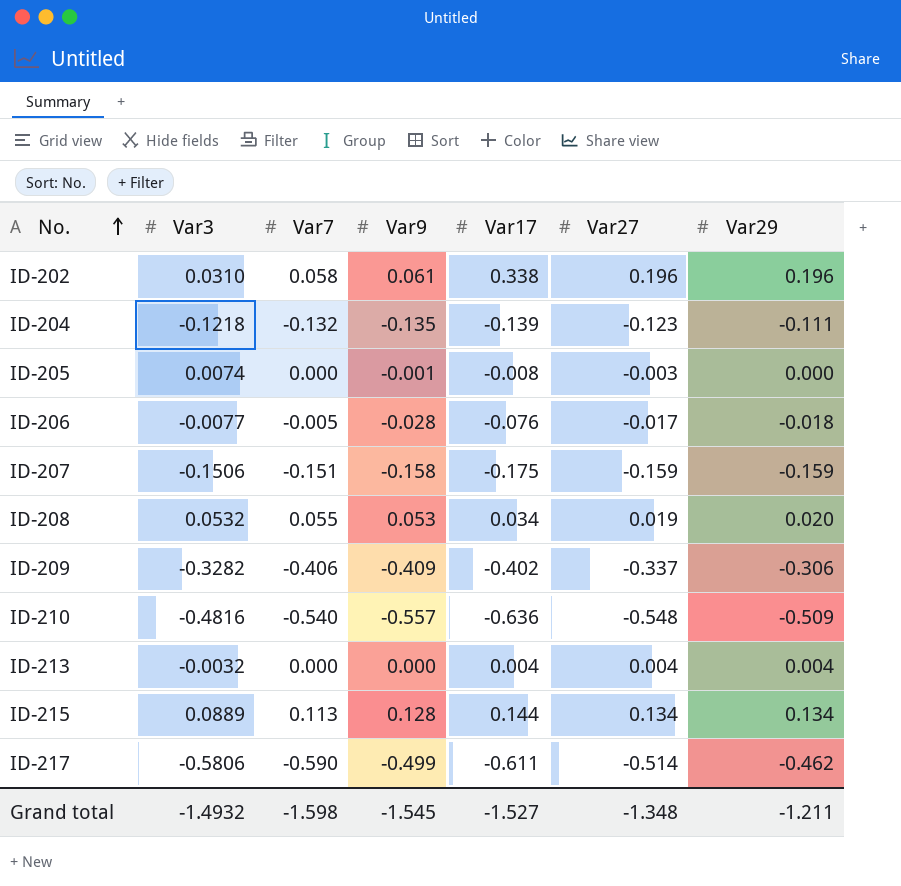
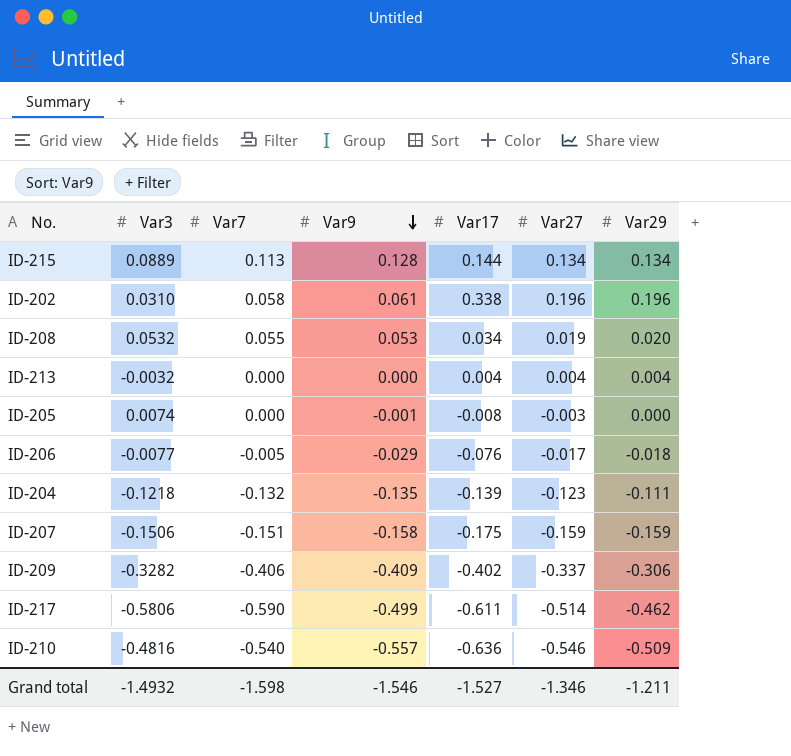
row order: No. ascending -> Var9 descending
ID-206 | Var9: -0.028 -> -0.029
ID-210 | Var27: -0.548 -> -0.546
Grand total | Var9: -1.545 -> -1.546
Grand total | Var27: -1.348 -> -1.346

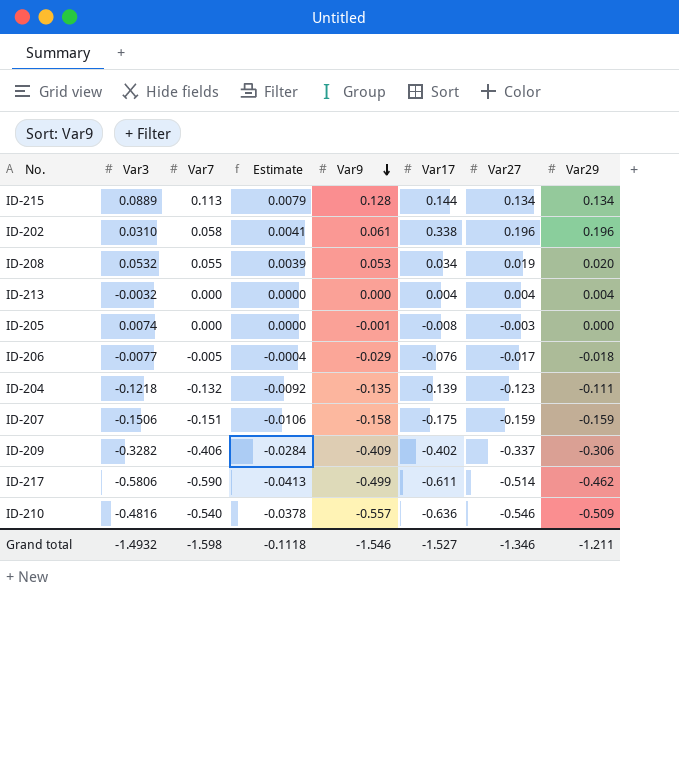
column Estimate | formula: none -> [Var7] * 0.07

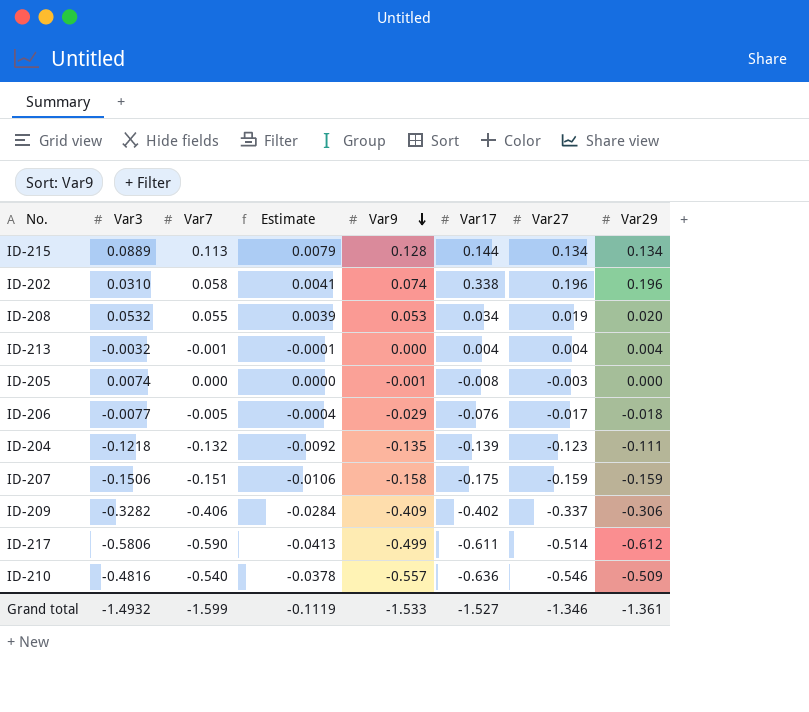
ID-202 | Var9: 0.061 -> 0.074
ID-213 | Var7: 0.000 -> -0.001
ID-213 | Estimate: 0.0000 -> -0.0001
ID-217 | Var29: -0.462 -> -0.612
Grand total | Var7: -1.598 -> -1.599
Grand total | Estimate: -0.1118 -> -0.1119
Grand total | Var9: -1.546 -> -1.533
Grand total | Var29: -1.211 -> -1.361

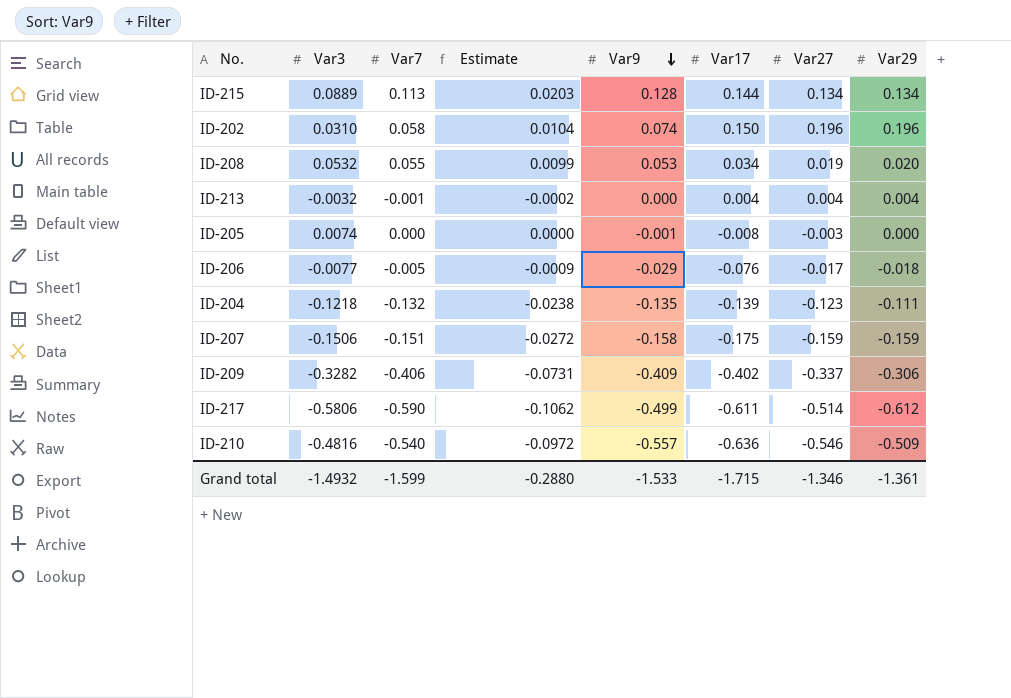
column Estimate | formula: [Var7] * 0.07 -> [Var7] * 0.18
ID-202 | Var17: 0.338 -> 0.150
Grand total | Estimate: -0.1119 -> -0.2880
Grand total | Var17: -1.527 -> -1.715

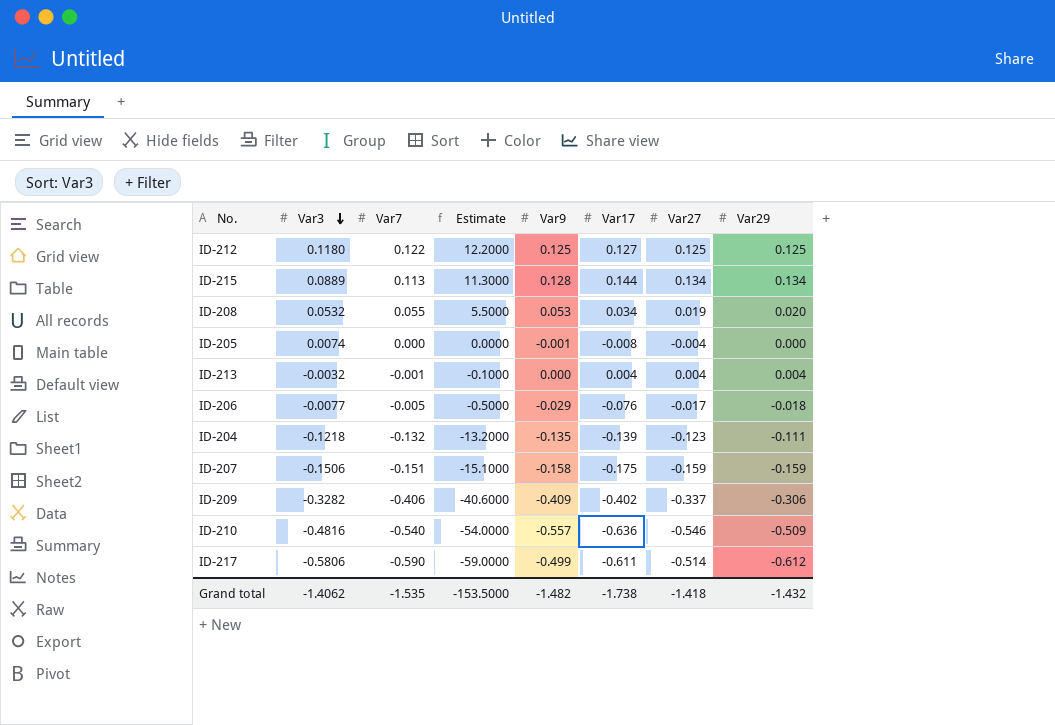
row order: Var9 descending -> Var3 descending
column Estimate | formula: [Var7] * 0.18 -> [Var7] * 100
row ID-202: 0.0310 | 0.058 | 0.0104 | 0.074 | 0.150 | 0.196 | 0.196 -> none
row ID-212: none -> 0.1180 | 0.122 | 12.2000 | 0.125 | 0.127 | 0.125 | 0.125
ID-205 | Var27: -0.003 -> -0.004
Grand total | Var3: -1.4932 -> -1.4062
Grand total | Var7: -1.599 -> -1.535
Grand total | Estimate: -0.2880 -> -153.5000
Grand total | Var9: -1.533 -> -1.482
Grand total | Var17: -1.715 -> -1.738
Grand total | Var27: -1.346 -> -1.418
Grand total | Var29: -1.361 -> -1.432

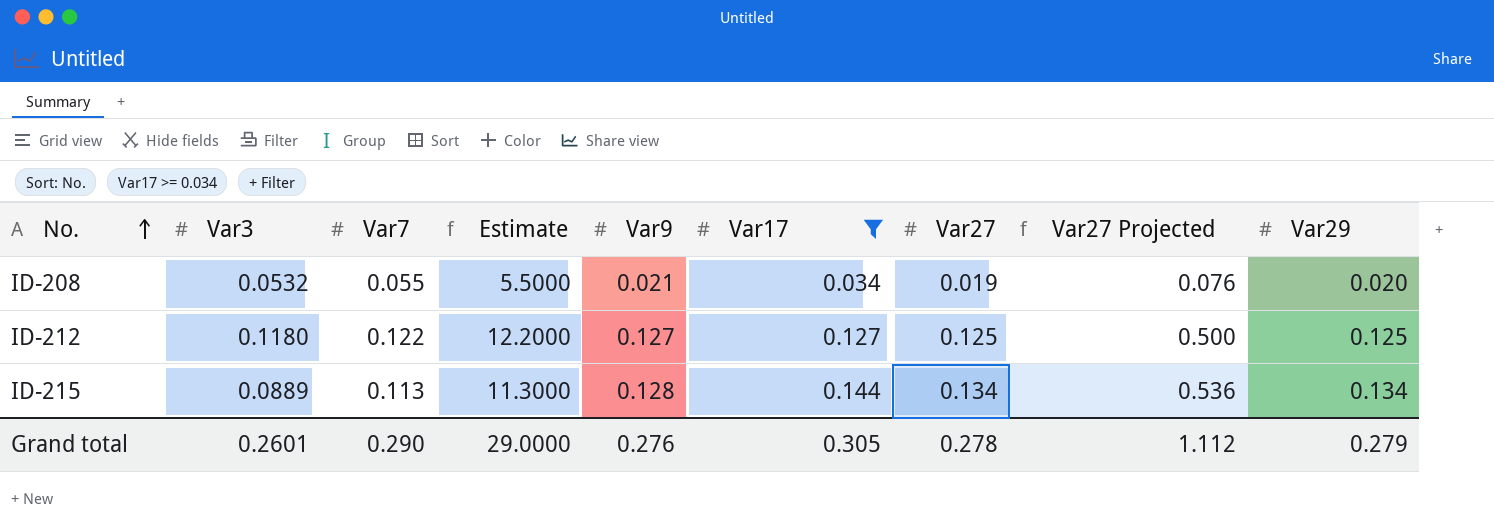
filter: none -> Var17 >= 0.034
row order: Var3 descending -> No. ascending
column Var27 Projected | formula: none -> [Var27] * 4
ID-208 | Var9: 0.053 -> 0.021
ID-212 | Var9: 0.125 -> 0.127
Grand total | Var3: -1.4062 -> 0.2601
Grand total | Var7: -1.535 -> 0.290
Grand total | Estimate: -153.5000 -> 29.0000
Grand total | Var9: -1.482 -> 0.276
Grand total | Var17: -1.738 -> 0.305
Grand total | Var27: -1.418 -> 0.278
Grand total | Var29: -1.432 -> 0.279

